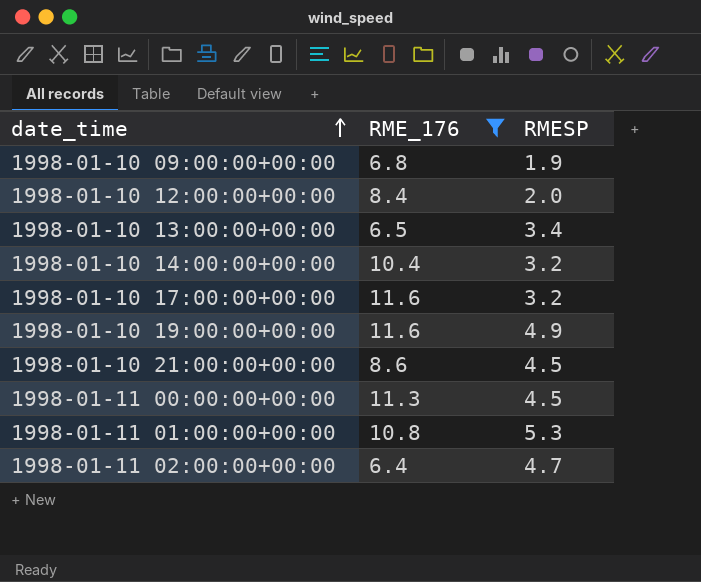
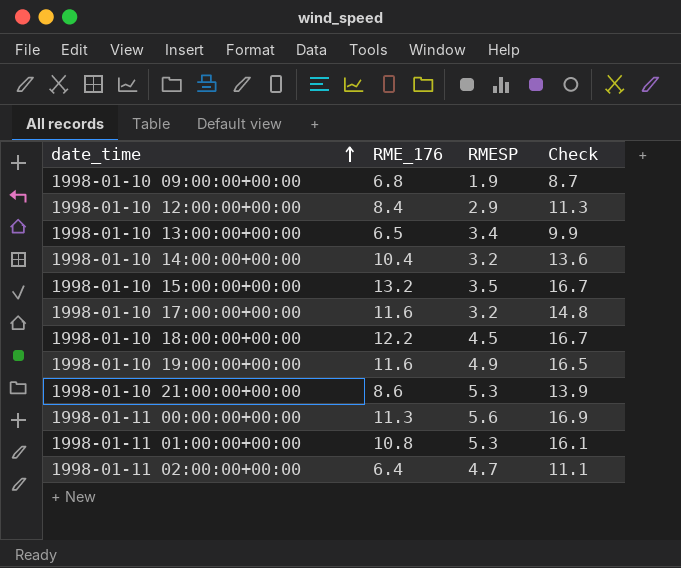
filter: RME_176 <= 11.6 -> none
column Check | formula: none -> [RME_176] + [RMESP]
1998-01-10 12:00:00+00:00 | RMESP: 2.0 -> 2.9
1998-01-10 21:00:00+00:00 | RMESP: 4.5 -> 5.3
1998-01-11 00:00:00+00:00 | RMESP: 4.5 -> 5.6

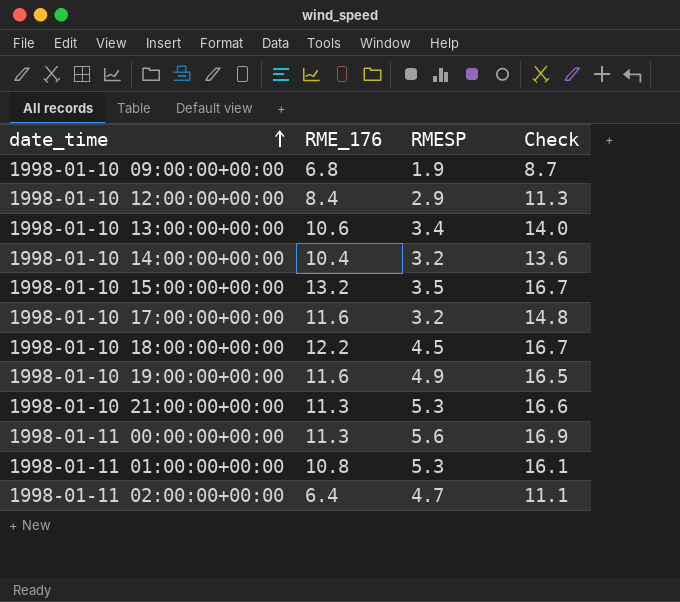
1998-01-10 13:00:00+00:00 | RME_176: 6.5 -> 10.6
1998-01-10 13:00:00+00:00 | Check: 9.9 -> 14.0
1998-01-10 21:00:00+00:00 | RME_176: 8.6 -> 11.3
1998-01-10 21:00:00+00:00 | Check: 13.9 -> 16.6

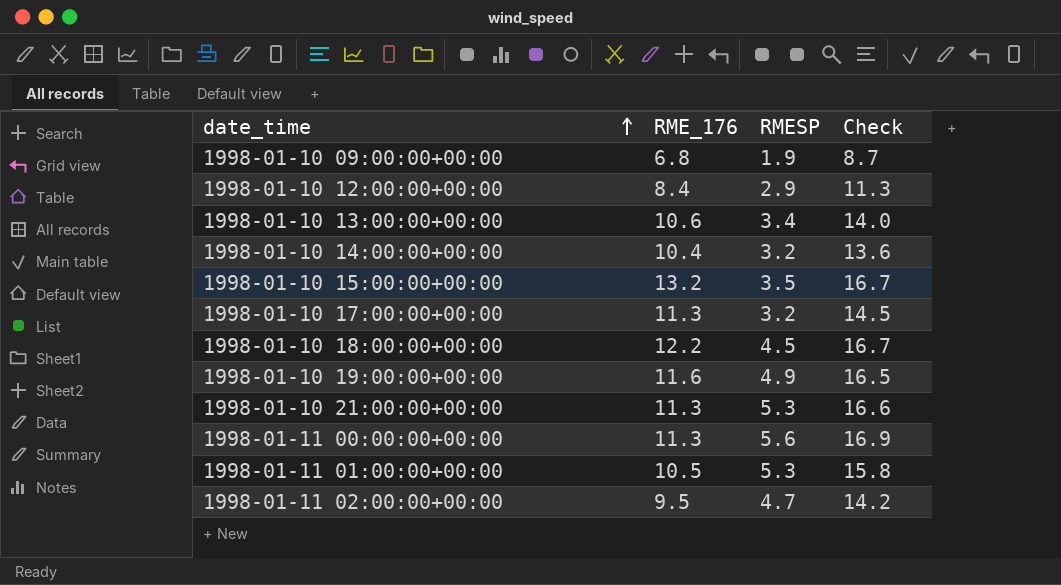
1998-01-10 17:00:00+00:00 | RME_176: 11.6 -> 11.3
1998-01-10 17:00:00+00:00 | Check: 14.8 -> 14.5
1998-01-11 01:00:00+00:00 | RME_176: 10.8 -> 10.5
1998-01-11 01:00:00+00:00 | Check: 16.1 -> 15.8
1998-01-11 02:00:00+00:00 | RME_176: 6.4 -> 9.5
1998-01-11 02:00:00+00:00 | Check: 11.1 -> 14.2

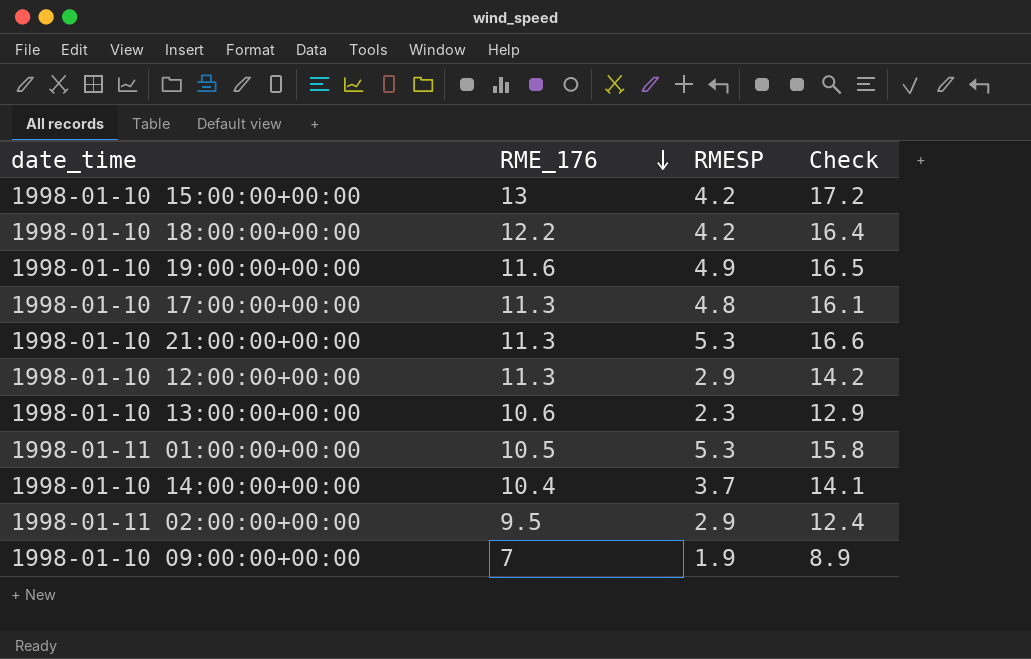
row order: date_time ascending -> RME_176 descending
row 1998-01-11 00:00:00+00:00: 11.3 | 5.6 | 16.9 -> none
1998-01-10 15:00:00+00:00 | RME_176: 13.2 -> 13
1998-01-10 15:00:00+00:00 | RMESP: 3.5 -> 4.2
1998-01-10 15:00:00+00:00 | Check: 16.7 -> 17.2
1998-01-10 18:00:00+00:00 | RMESP: 4.5 -> 4.2
1998-01-10 18:00:00+00:00 | Check: 16.7 -> 16.4
1998-01-10 17:00:00+00:00 | RMESP: 3.2 -> 4.8
1998-01-10 17:00:00+00:00 | Check: 14.5 -> 16.1
1998-01-10 12:00:00+00:00 | RME_176: 8.4 -> 11.3
1998-01-10 12:00:00+00:00 | Check: 11.3 -> 14.2
1998-01-10 13:00:00+00:00 | RMESP: 3.4 -> 2.3
1998-01-10 13:00:00+00:00 | Check: 14.0 -> 12.9
1998-01-10 14:00:00+00:00 | RMESP: 3.2 -> 3.7
1998-01-10 14:00:00+00:00 | Check: 13.6 -> 14.1
1998-01-11 02:00:00+00:00 | RMESP: 4.7 -> 2.9
1998-01-11 02:00:00+00:00 | Check: 14.2 -> 12.4
1998-01-10 09:00:00+00:00 | RME_176: 6.8 -> 7
1998-01-10 09:00:00+00:00 | Check: 8.7 -> 8.9

